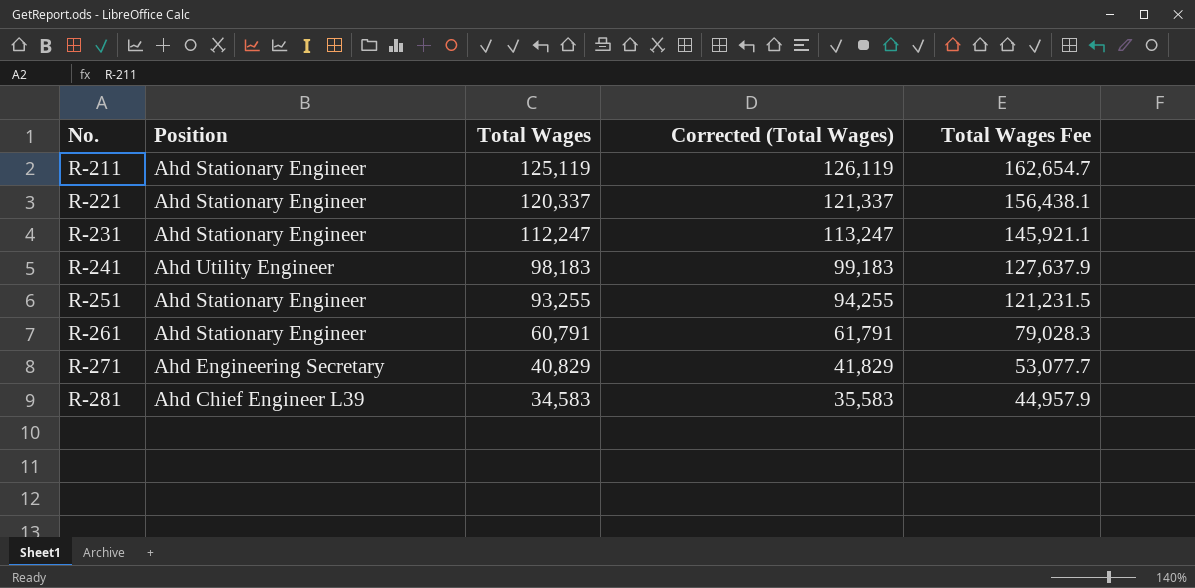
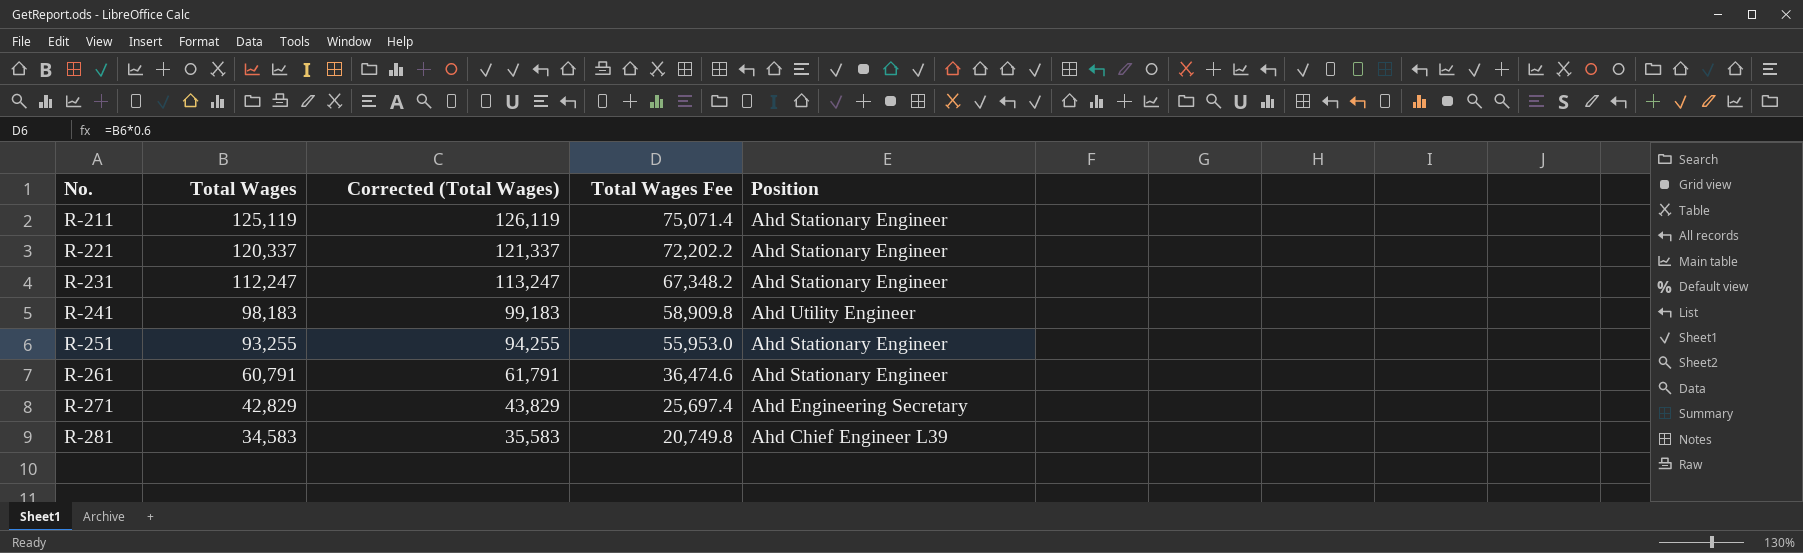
column Total Wages Fee | formula: [Total Wages] * 1.3 -> [Total Wages] * 0.6
column Position | position: 2 -> 5
R-271 | Total Wages: 40,829 -> 42,829
R-271 | Corrected (Total Wages): 41,829 -> 43,829

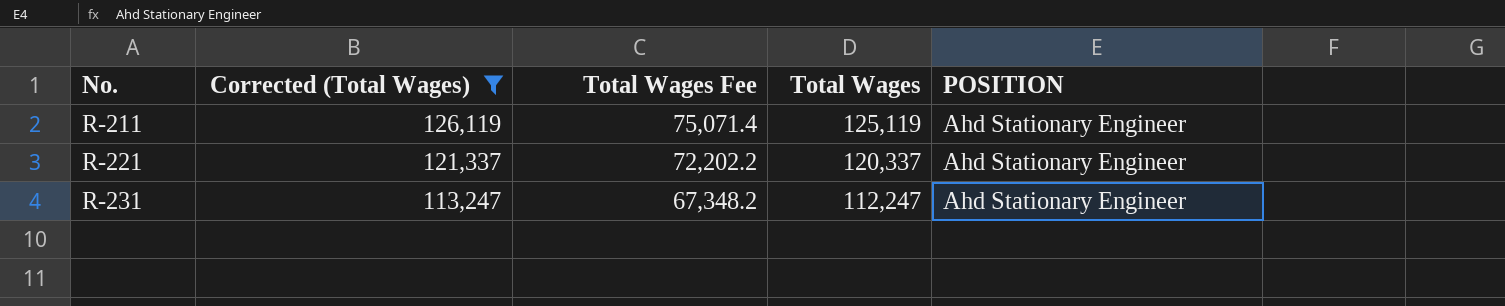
filter: none -> Corrected (Total Wages) >= 113,247
column Total Wages | position: 2 -> 4
column name: Position -> POSITION

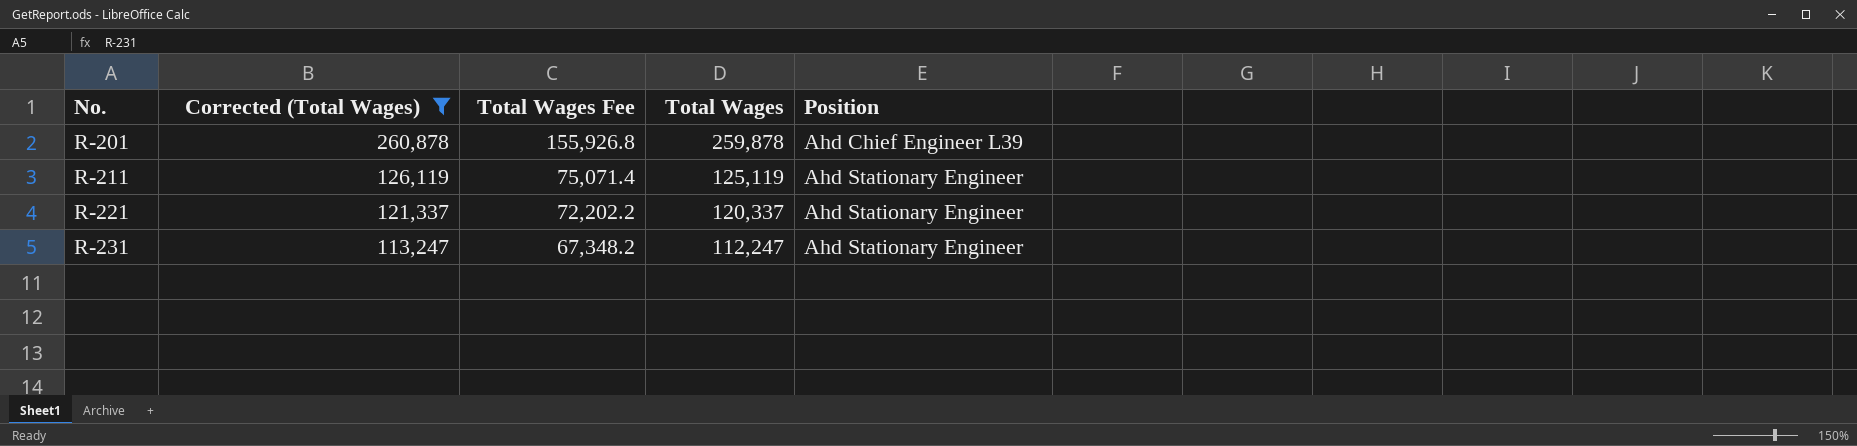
column name: POSITION -> Position
row R-201: none -> 260,878 | 155,926.8 | 259,878 | Ahd Chief Engineer L39

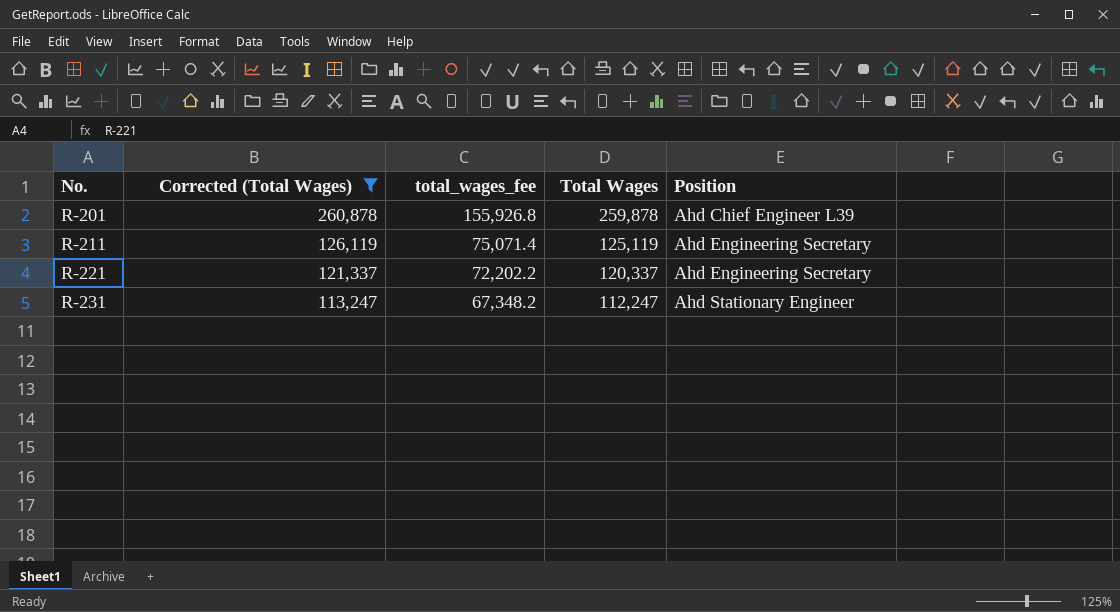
column name: Total Wages Fee -> total_wages_fee
R-211 | Position: Ahd Stationary Engineer -> Ahd Engineering Secretary
R-221 | Position: Ahd Stationary Engineer -> Ahd Engineering Secretary

